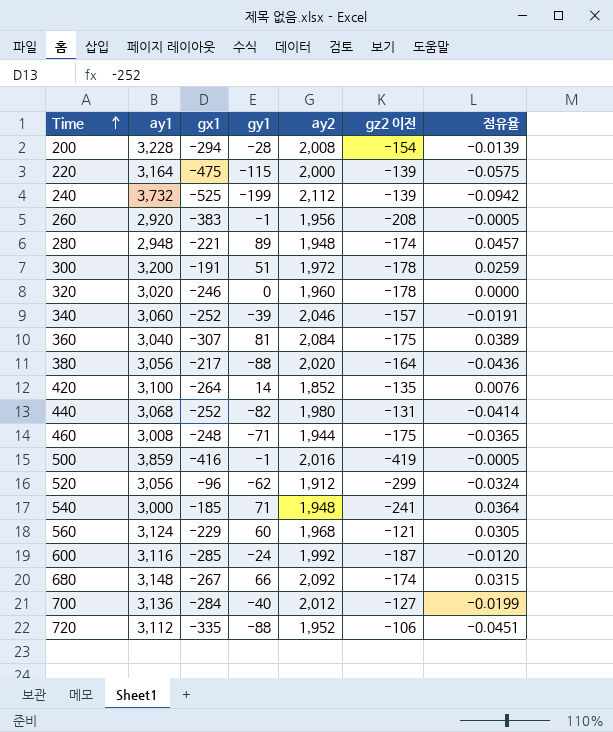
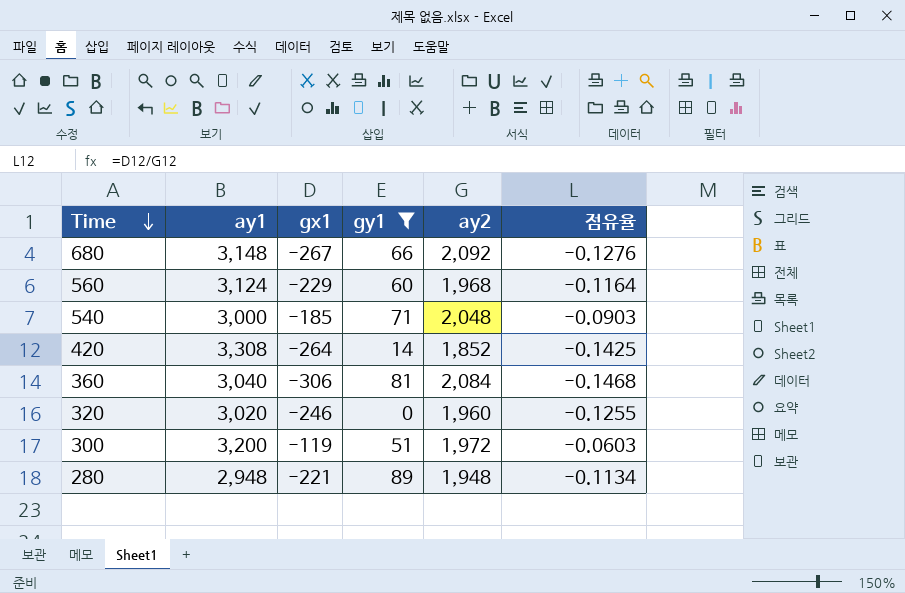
filter: none -> gy1 >= 0
row order: Time ascending -> Time descending
column gz2 이전 | position: 6 -> none
column 점유율 | formula: [gy1] / [ay2] -> [gx1] / [ay2]
540 | ay2: 1,948 -> 2,048
420 | ay1: 3,100 -> 3,308
360 | gx1: -307 -> -306
300 | gx1: -191 -> -119

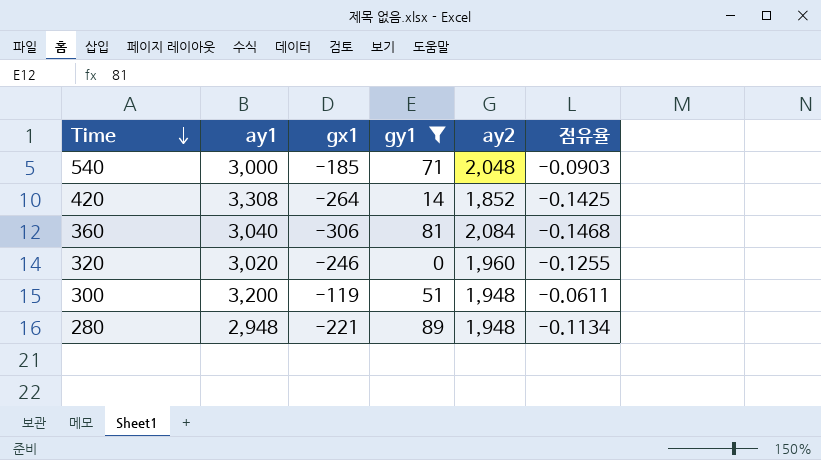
row 680: 3,148 | -267 | 66 | 2,092 | -0.1276 -> none
row 560: 3,124 | -229 | 60 | 1,968 | -0.1164 -> none
300 | ay2: 1,972 -> 1,948
300 | 점유율: -0.0603 -> -0.0611

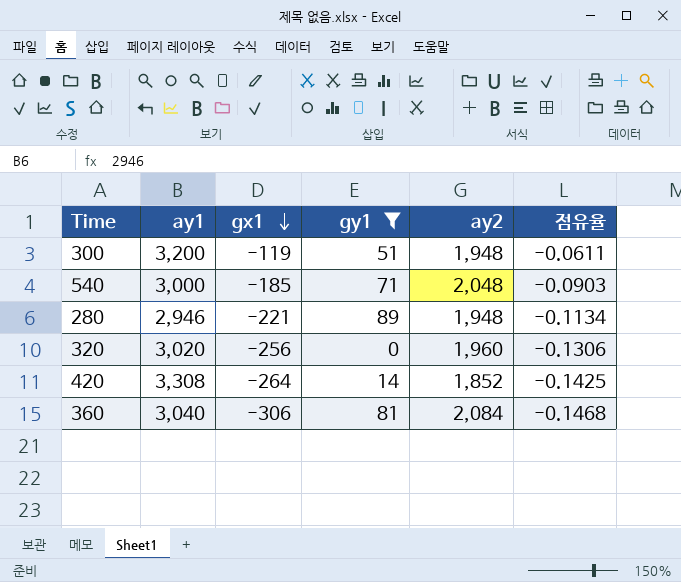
row order: Time descending -> gx1 descending
280 | ay1: 2,948 -> 2,946
320 | gx1: -246 -> -256
320 | 점유율: -0.1255 -> -0.1306

